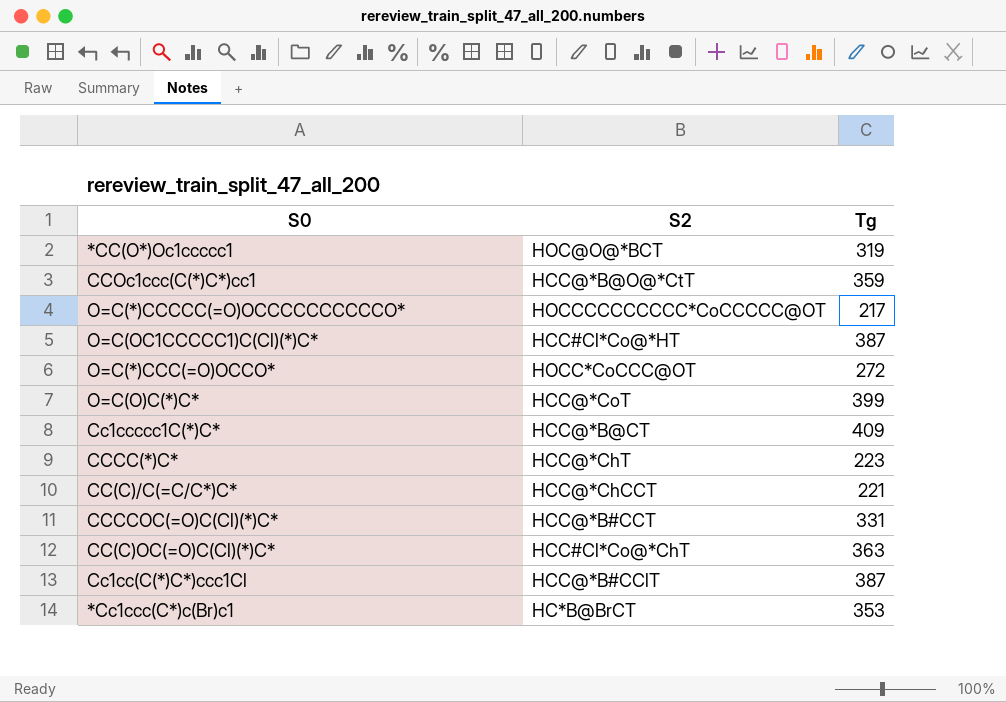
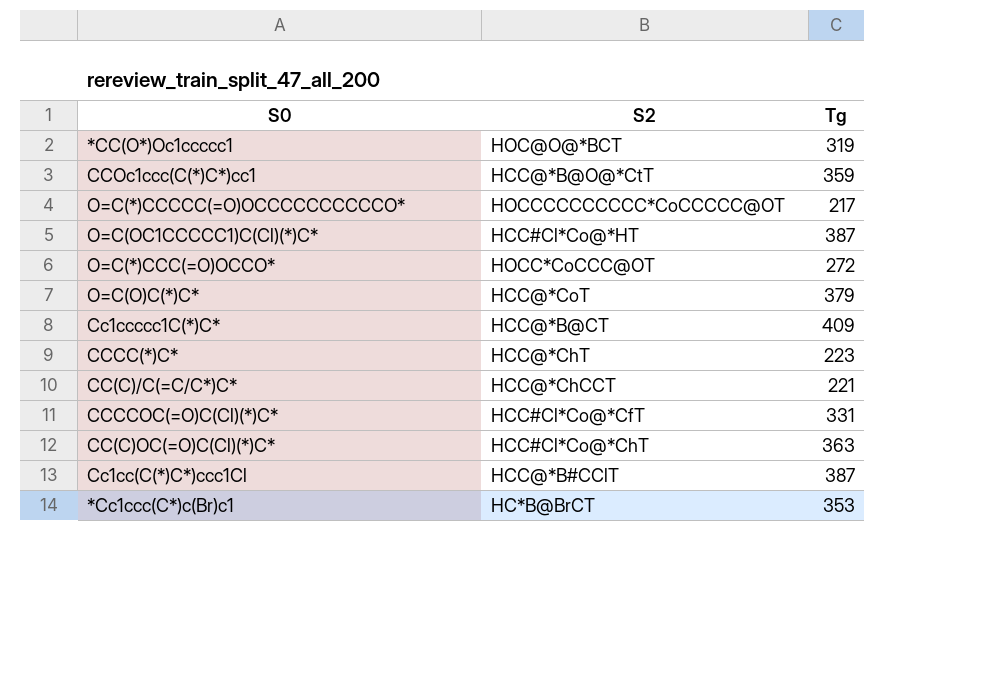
O=C(O)C(*)C* | Tg: 399 -> 379
CCCCOC(=O)C(Cl)(*)C* | S2: HCC@*B#CCT -> HCC#Cl*Co@*CfT

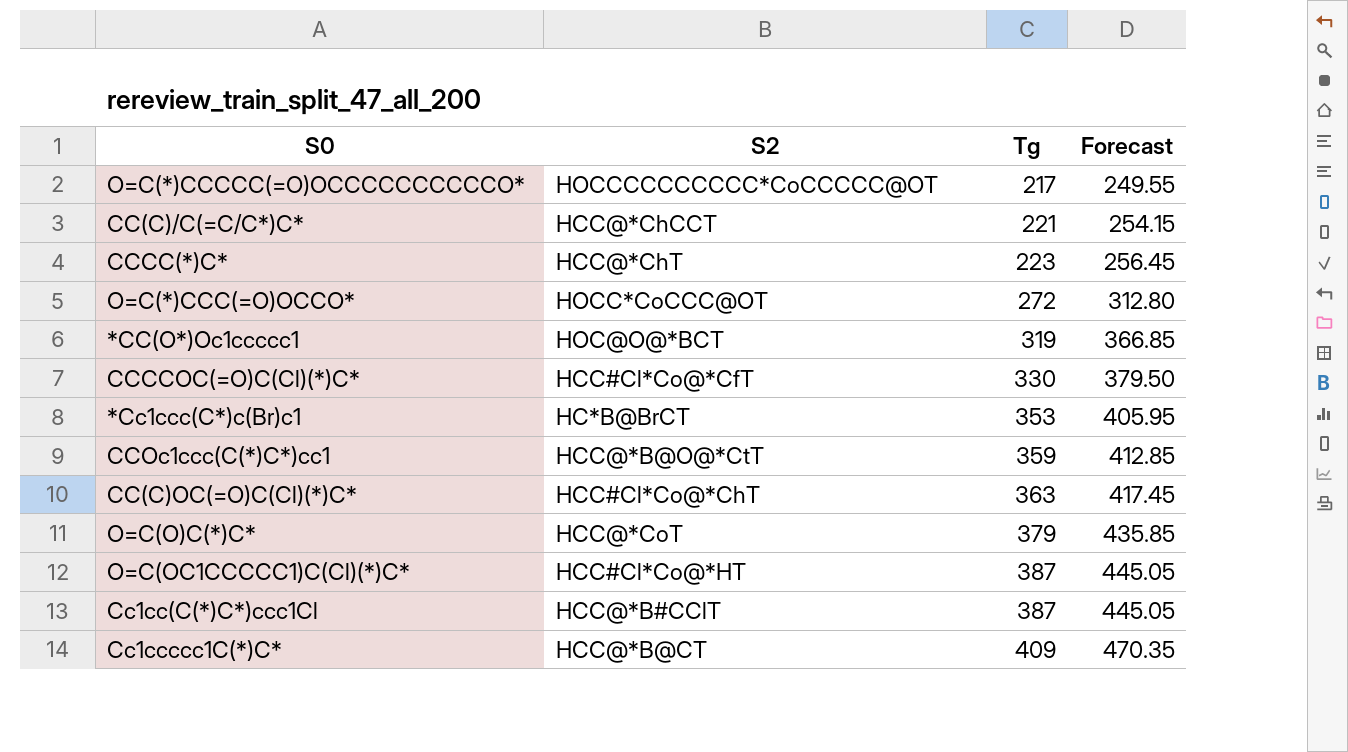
row order: none -> Tg ascending
column Forecast | formula: none -> [Tg] * 1.15
CCCCOC(=O)C(Cl)(*)C* | Tg: 331 -> 330

